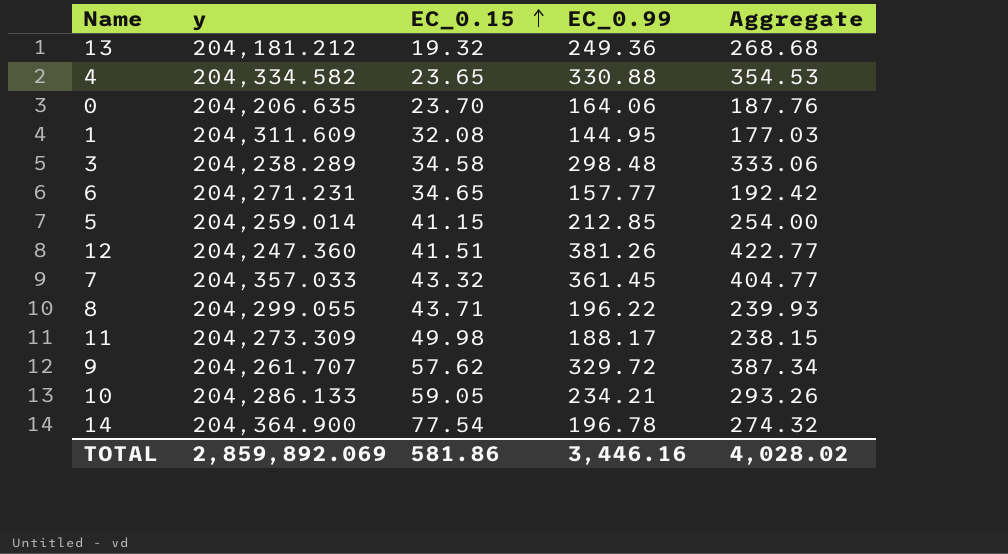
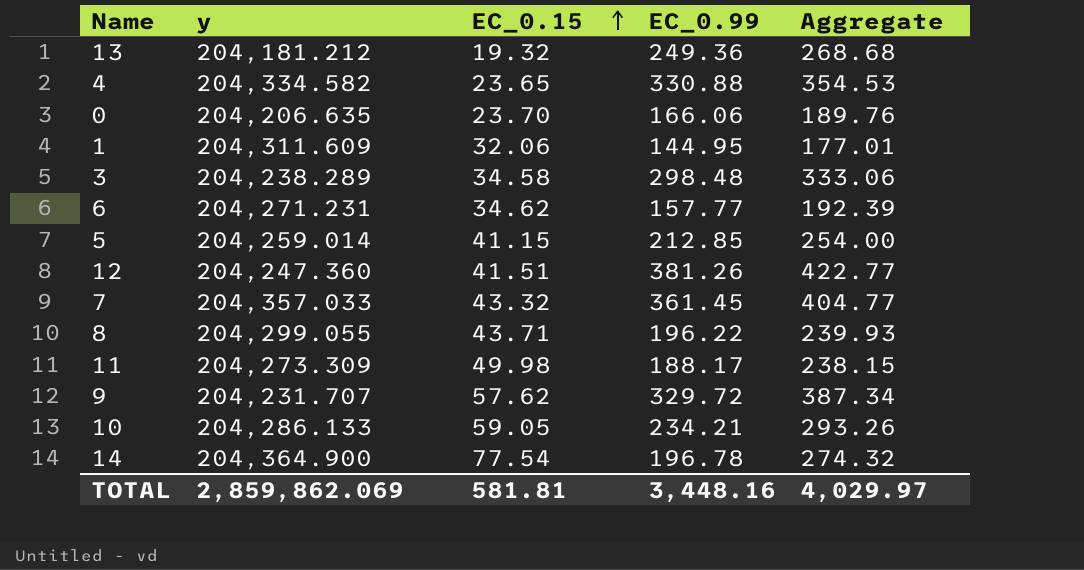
0 | EC_0.99: 164.06 -> 166.06
0 | Aggregate: 187.76 -> 189.76
1 | EC_0.15: 32.08 -> 32.06
1 | Aggregate: 177.03 -> 177.01
6 | EC_0.15: 34.65 -> 34.62
6 | Aggregate: 192.42 -> 192.39
9 | y: 204,261.707 -> 204,231.707
TOTAL | y: 2,859,892.069 -> 2,859,862.069
TOTAL | EC_0.15: 581.86 -> 581.81
TOTAL | EC_0.99: 3,446.16 -> 3,448.16
TOTAL | Aggregate: 4,028.02 -> 4,029.97

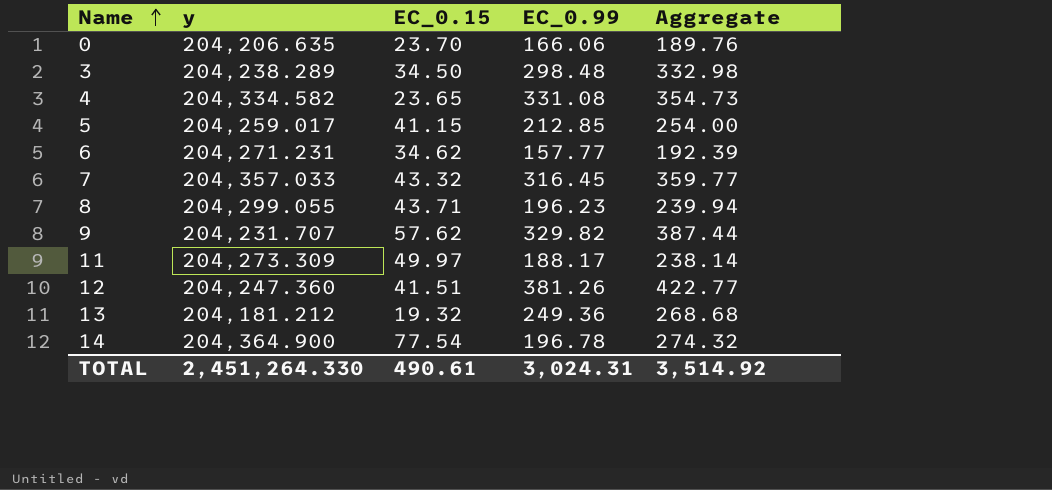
row order: EC_0.15 ascending -> Name ascending
row 1: 204,311.609 | 32.06 | 144.95 | 177.01 -> none
row 10: 204,286.133 | 59.05 | 234.21 | 293.26 -> none
3 | EC_0.15: 34.58 -> 34.50
3 | Aggregate: 333.06 -> 332.98
4 | EC_0.99: 330.88 -> 331.08
4 | Aggregate: 354.53 -> 354.73
5 | y: 204,259.014 -> 204,259.017
7 | EC_0.99: 361.45 -> 316.45
7 | Aggregate: 404.77 -> 359.77
8 | EC_0.99: 196.22 -> 196.23
8 | Aggregate: 239.93 -> 239.94
9 | EC_0.99: 329.72 -> 329.82
9 | Aggregate: 387.34 -> 387.44
11 | EC_0.15: 49.98 -> 49.97
11 | Aggregate: 238.15 -> 238.14
TOTAL | y: 2,859,862.069 -> 2,451,264.330
TOTAL | EC_0.15: 581.81 -> 490.61
TOTAL | EC_0.99: 3,448.16 -> 3,024.31
TOTAL | Aggregate: 4,029.97 -> 3,514.92

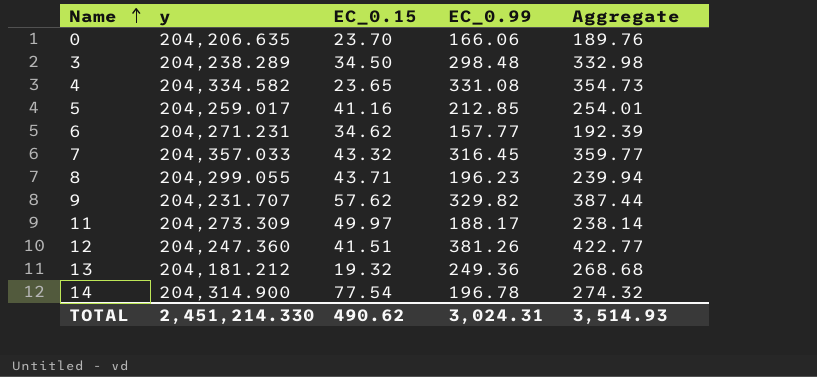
5 | EC_0.15: 41.15 -> 41.16
5 | Aggregate: 254.00 -> 254.01
14 | y: 204,364.900 -> 204,314.900
TOTAL | y: 2,451,264.330 -> 2,451,214.330
TOTAL | EC_0.15: 490.61 -> 490.62
TOTAL | Aggregate: 3,514.92 -> 3,514.93

